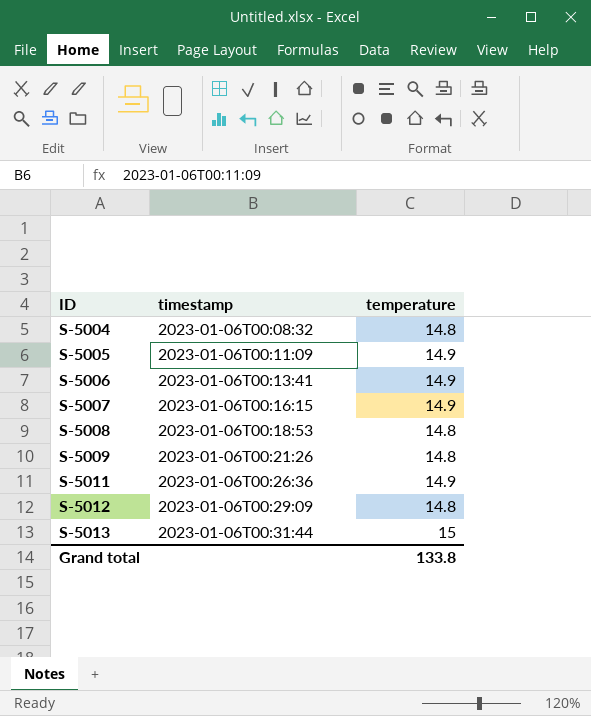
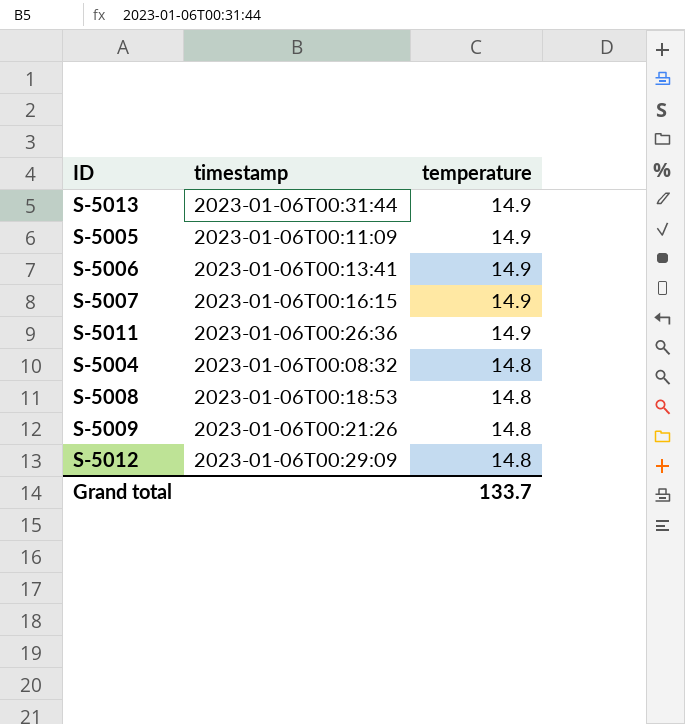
row order: ID ascending -> temperature descending
S-5013 | temperature: 15 -> 14.9
Grand total | temperature: 133.8 -> 133.7

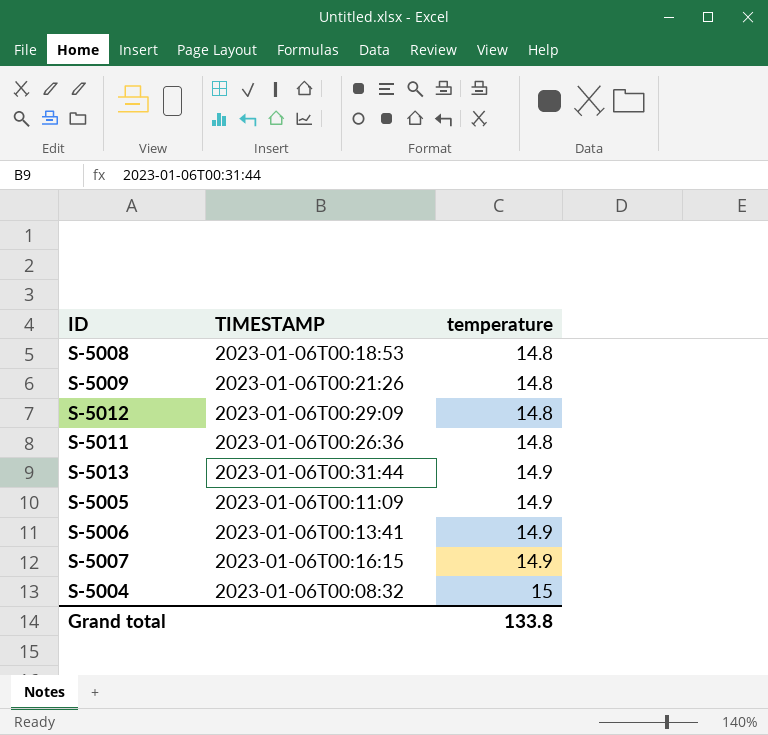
row order: temperature descending -> temperature ascending
column name: timestamp -> TIMESTAMP
S-5011 | temperature: 14.9 -> 14.8
S-5004 | temperature: 14.8 -> 15
Grand total | temperature: 133.7 -> 133.8

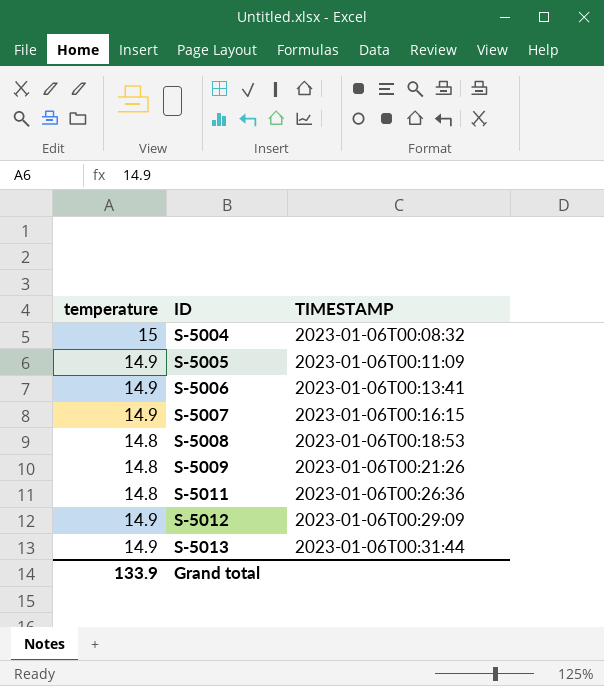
row order: temperature ascending -> ID ascending
column temperature | position: 3 -> 1
S-5012 | temperature: 14.8 -> 14.9
Grand total | temperature: 133.8 -> 133.9

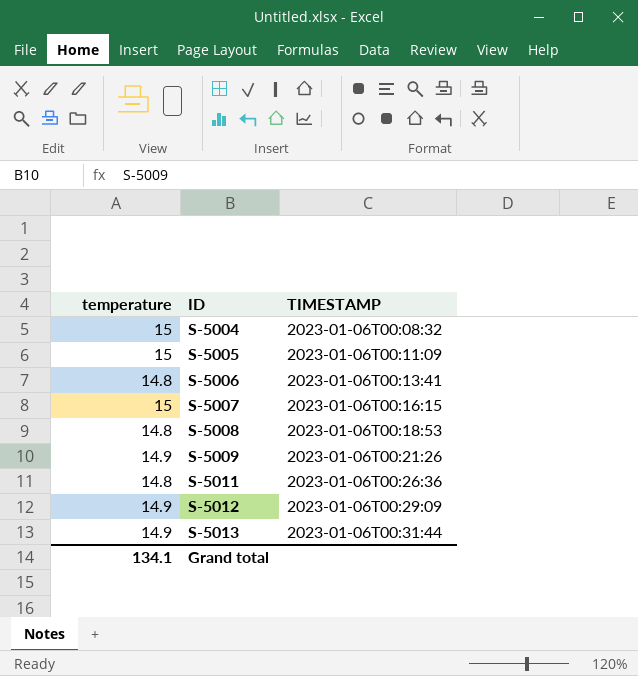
S-5005 | temperature: 14.9 -> 15
S-5006 | temperature: 14.9 -> 14.8
S-5007 | temperature: 14.9 -> 15
S-5009 | temperature: 14.8 -> 14.9
Grand total | temperature: 133.9 -> 134.1

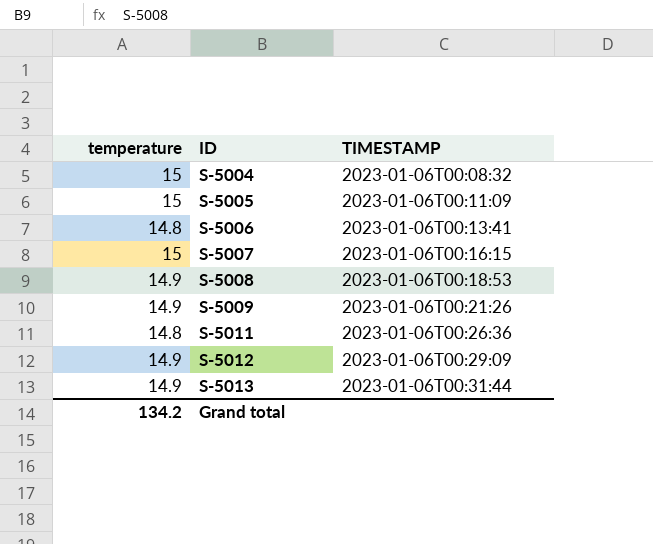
S-5008 | temperature: 14.8 -> 14.9
Grand total | temperature: 134.1 -> 134.2

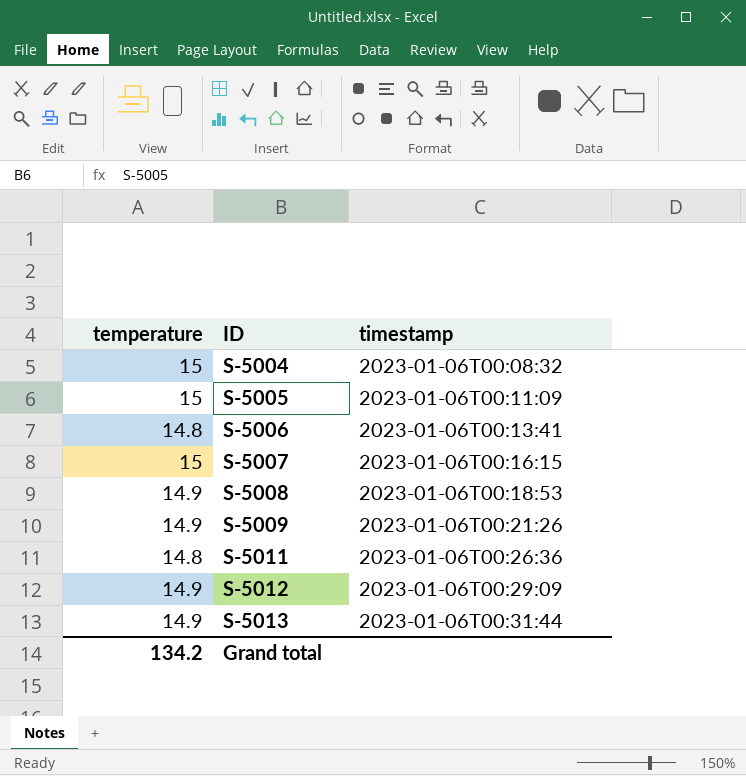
column name: TIMESTAMP -> timestamp

